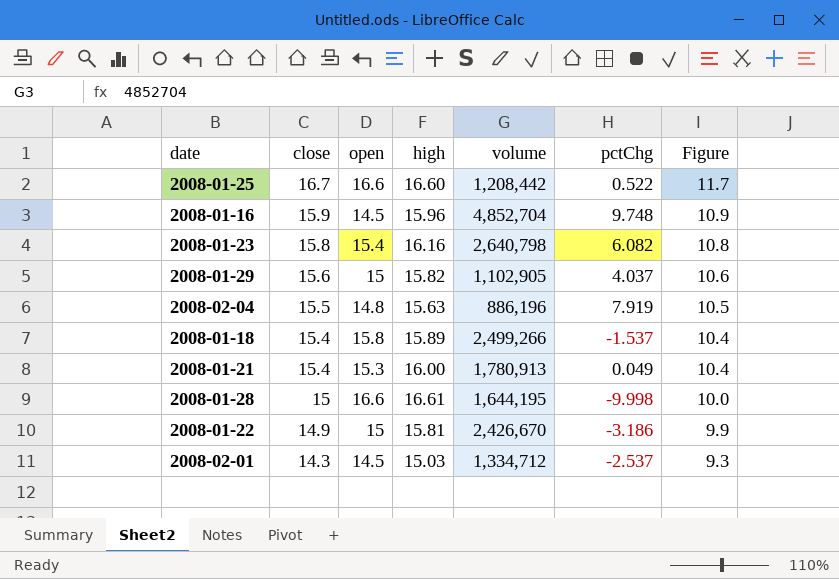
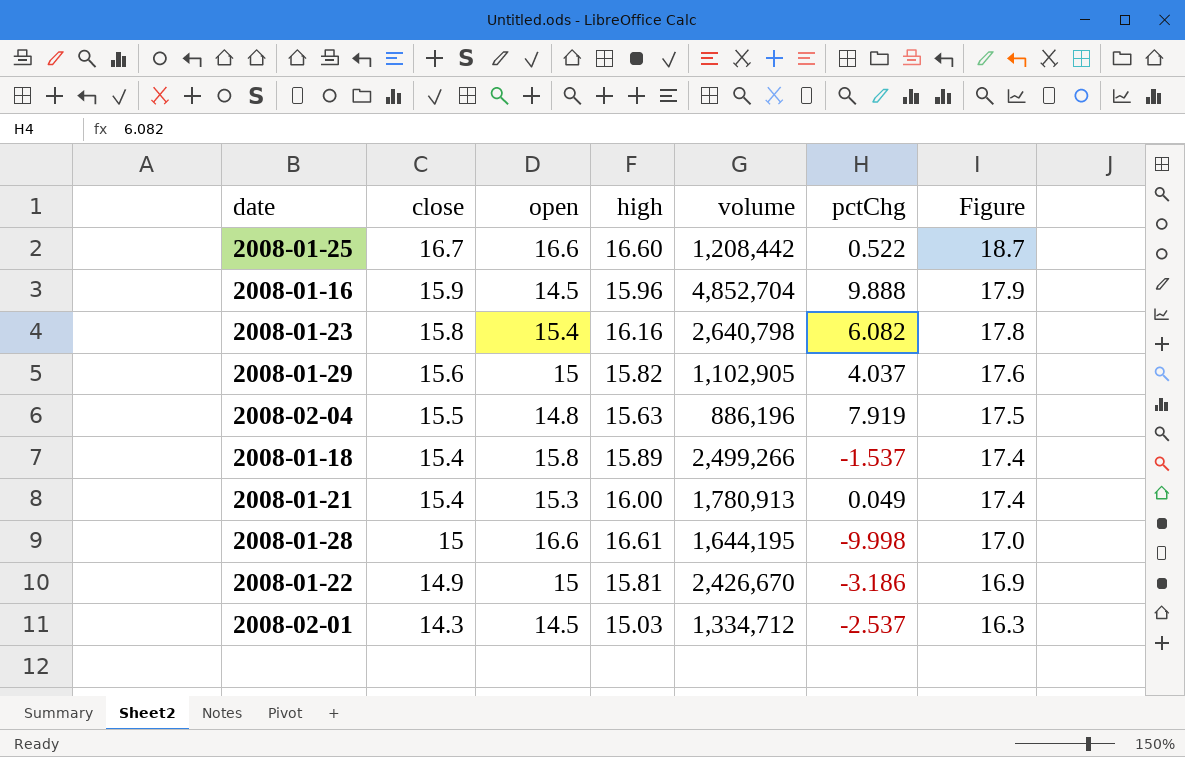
column Figure | formula: [close] - 5 -> [close] + 2
2008-01-16 | pctChg: 9.748 -> 9.888

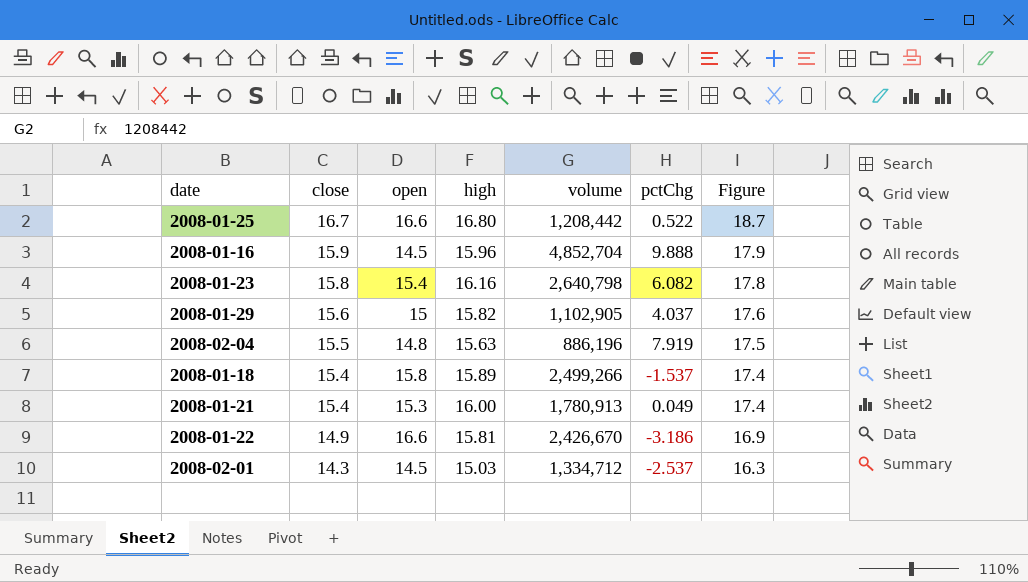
row 2008-01-28: 15 | 16.6 | 16.61 | 1,644,195 | -9.998 | 17.0 -> none
2008-01-25 | high: 16.60 -> 16.80
2008-01-22 | open: 15 -> 16.6

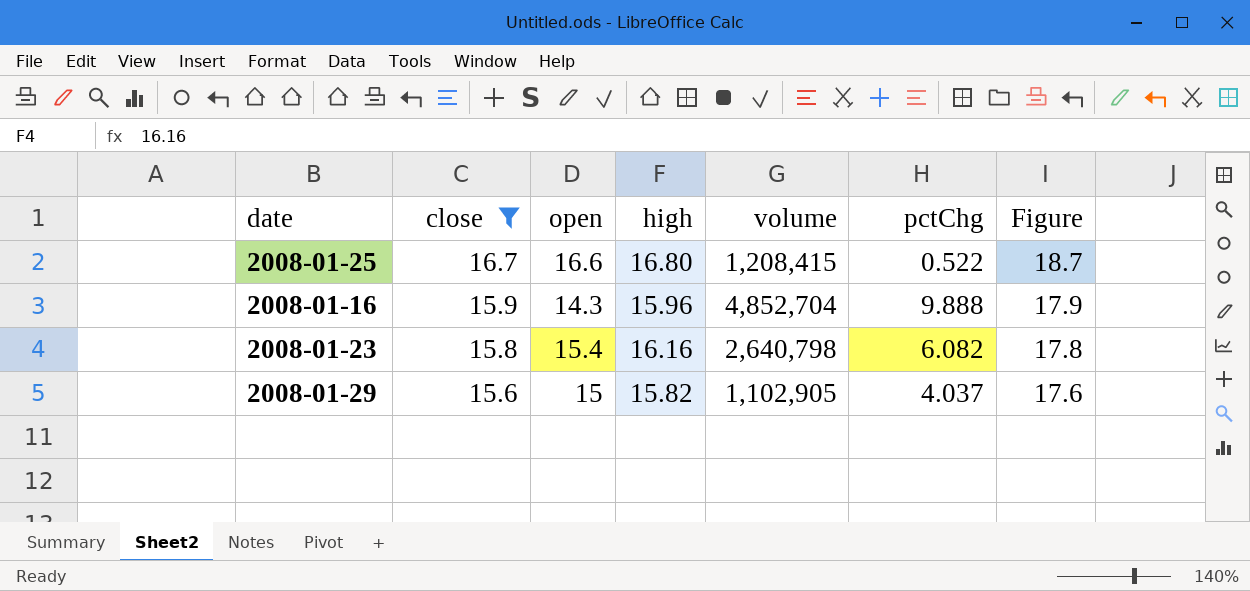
filter: none -> close >= 15.6
2008-01-25 | volume: 1,208,442 -> 1,208,415
2008-01-16 | open: 14.5 -> 14.3

